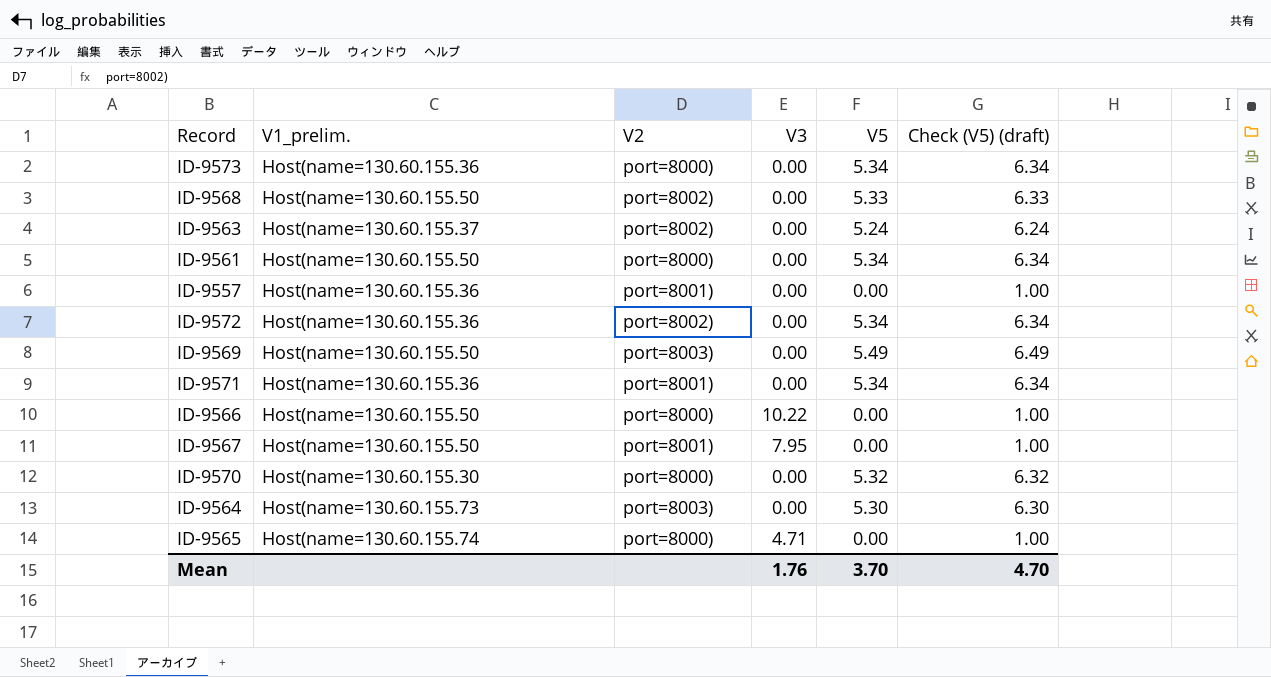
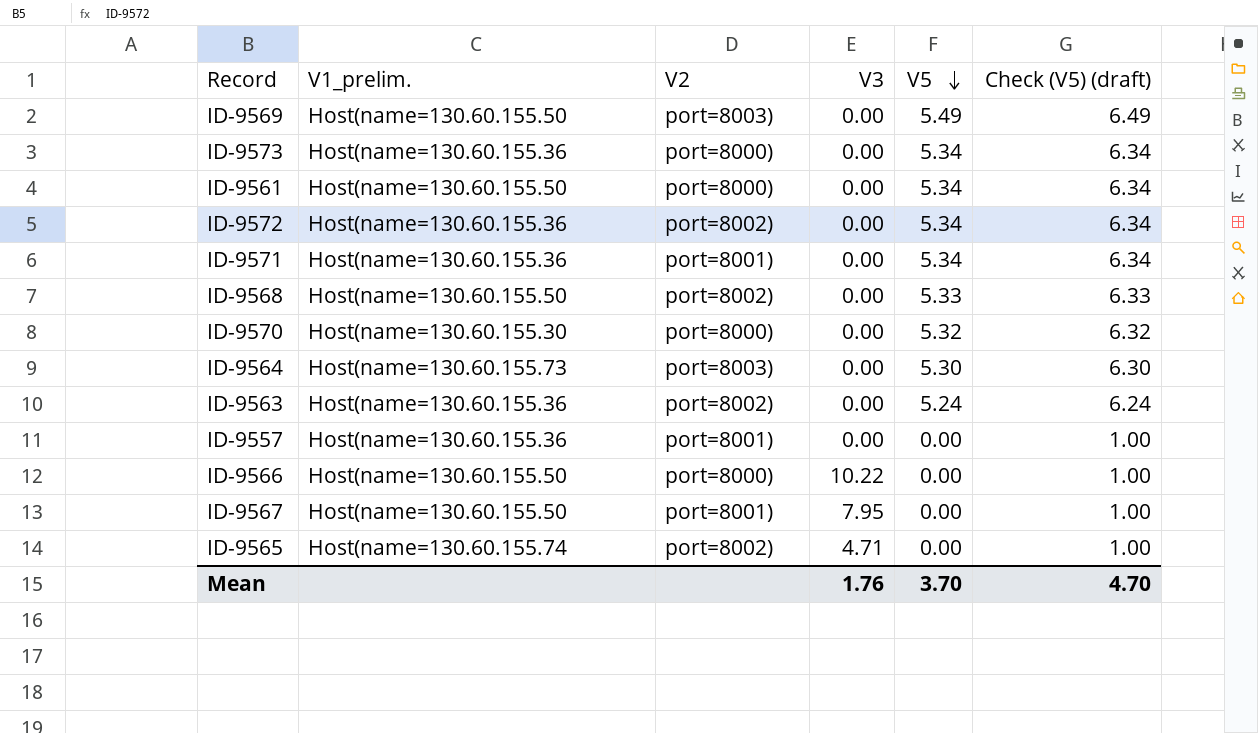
row order: none -> V5 descending
ID-9563 | V1_prelim.: Host(name=130.60.155.37 -> Host(name=130.60.155.36
ID-9565 | V2: port=8000) -> port=8002)

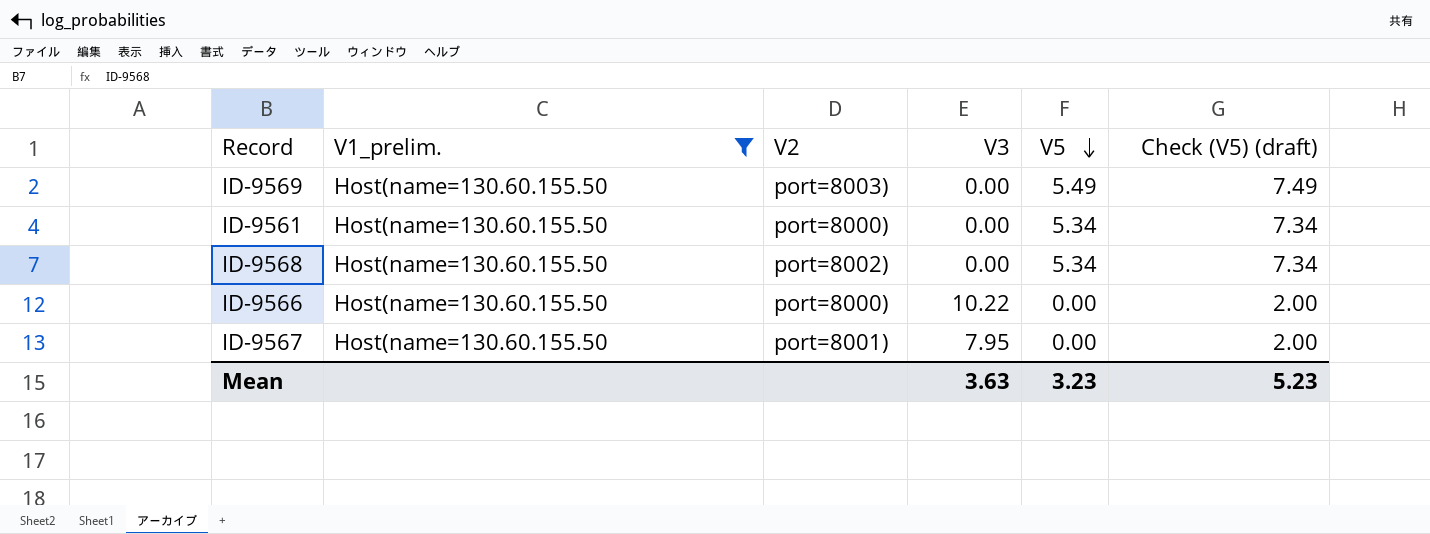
filter: none -> V1_prelim. = Host(name=130.60.155.50
column Check (V5) (draft) | formula: [V5] + 1 -> [V5] + 2
ID-9568 | V5: 5.33 -> 5.34
Mean | V3: 1.76 -> 3.63
Mean | V5: 3.70 -> 3.23
Mean | Check (V5) (draft): 4.70 -> 5.23

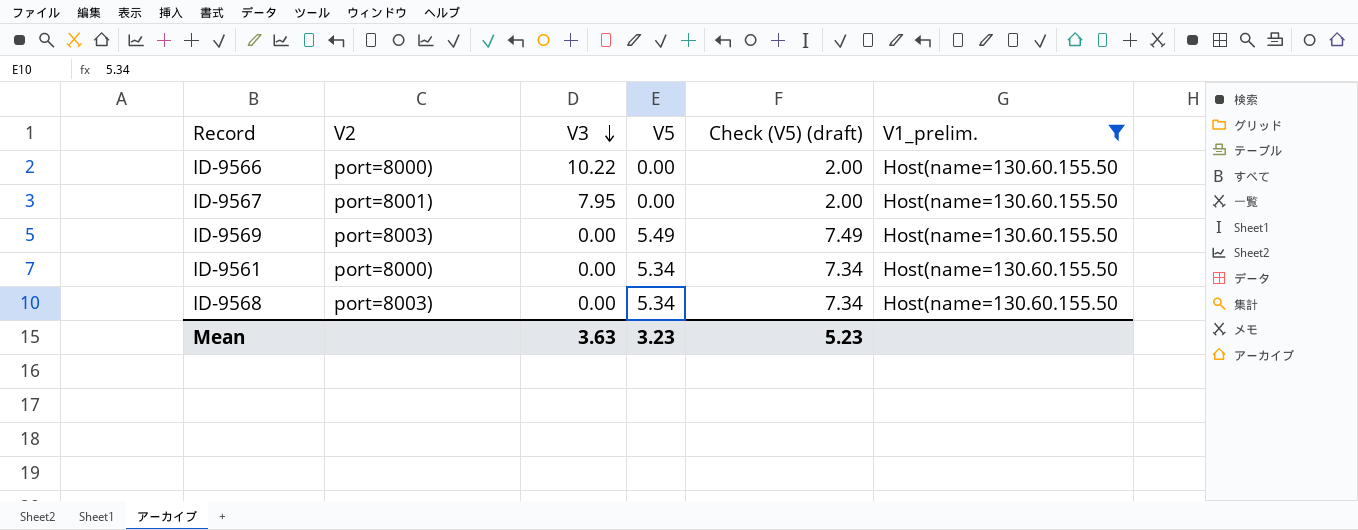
row order: V5 descending -> V3 descending
column V1_prelim. | position: 2 -> 6
ID-9568 | V2: port=8002) -> port=8003)

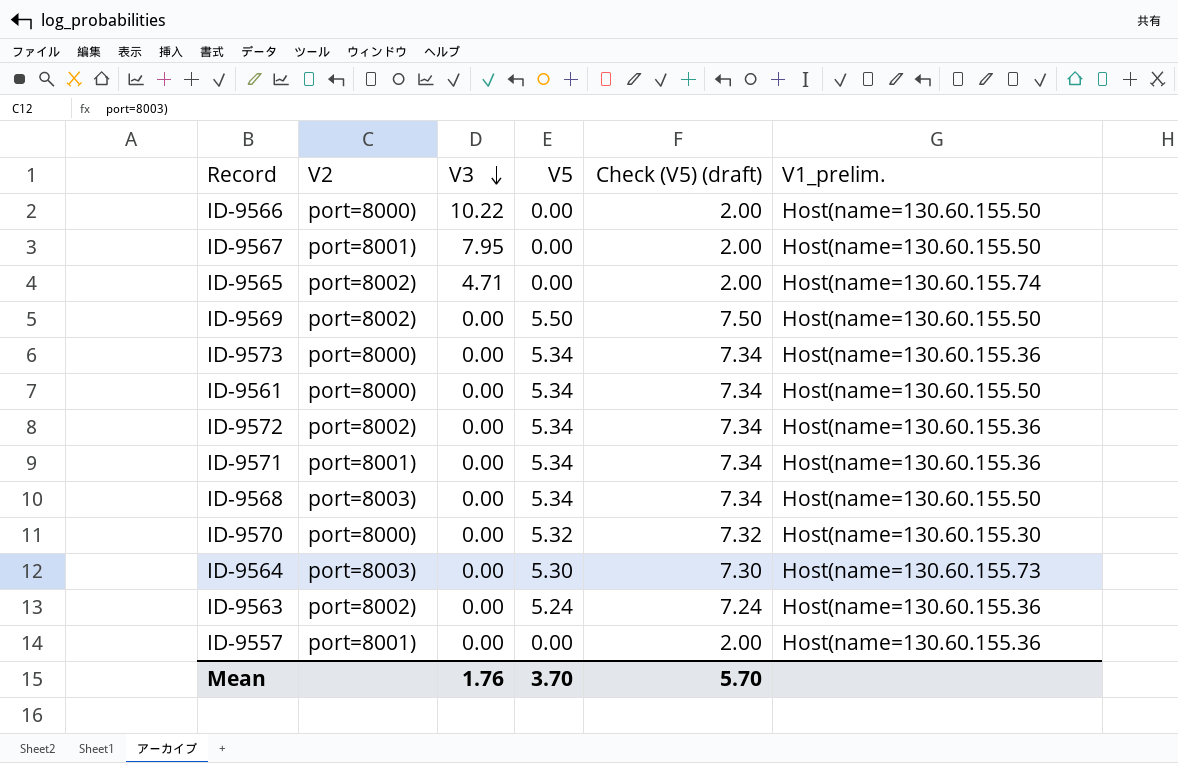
filter: V1_prelim. = Host(name=130.60.155.50 -> none
ID-9569 | V2: port=8003) -> port=8002)
ID-9569 | V5: 5.49 -> 5.50
ID-9569 | Check (V5) (draft): 7.49 -> 7.50
Mean | V3: 3.63 -> 1.76
Mean | V5: 3.23 -> 3.70
Mean | Check (V5) (draft): 5.23 -> 5.70

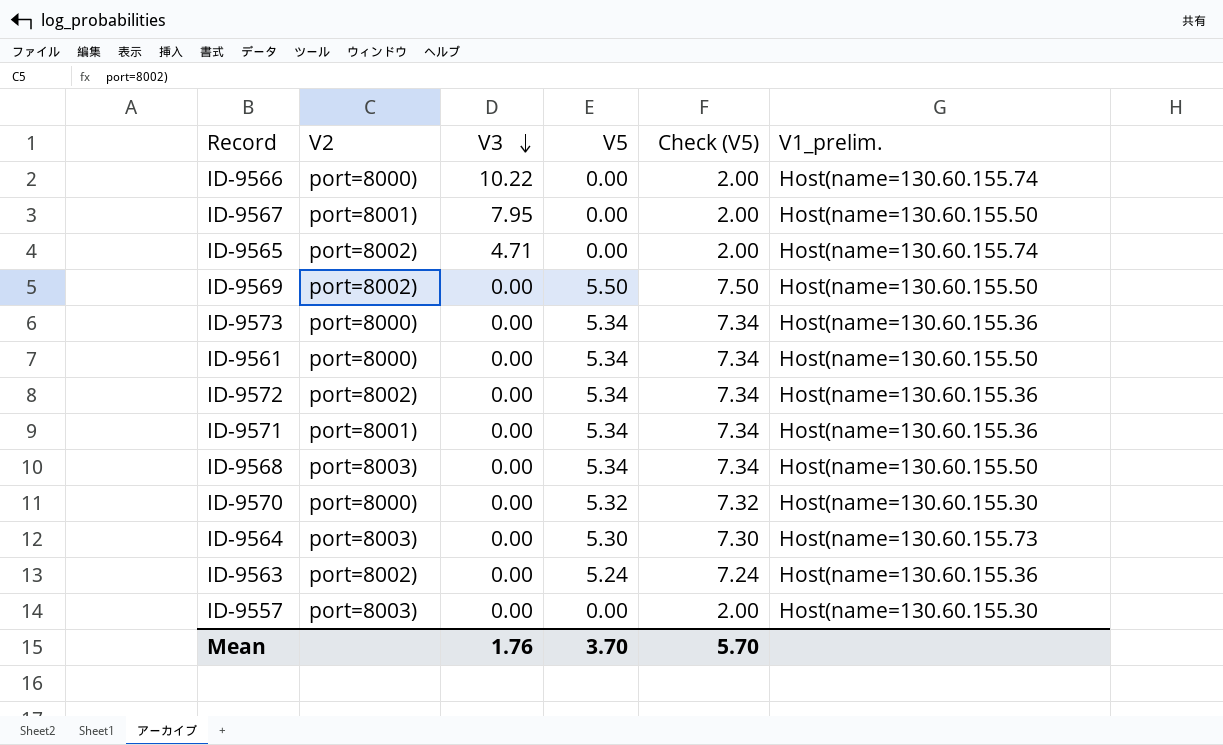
column name: Check (V5) (draft) -> Check (V5)
ID-9566 | V1_prelim.: Host(name=130.60.155.50 -> Host(name=130.60.155.74
ID-9557 | V2: port=8001) -> port=8003)
ID-9557 | V1_prelim.: Host(name=130.60.155.36 -> Host(name=130.60.155.30

